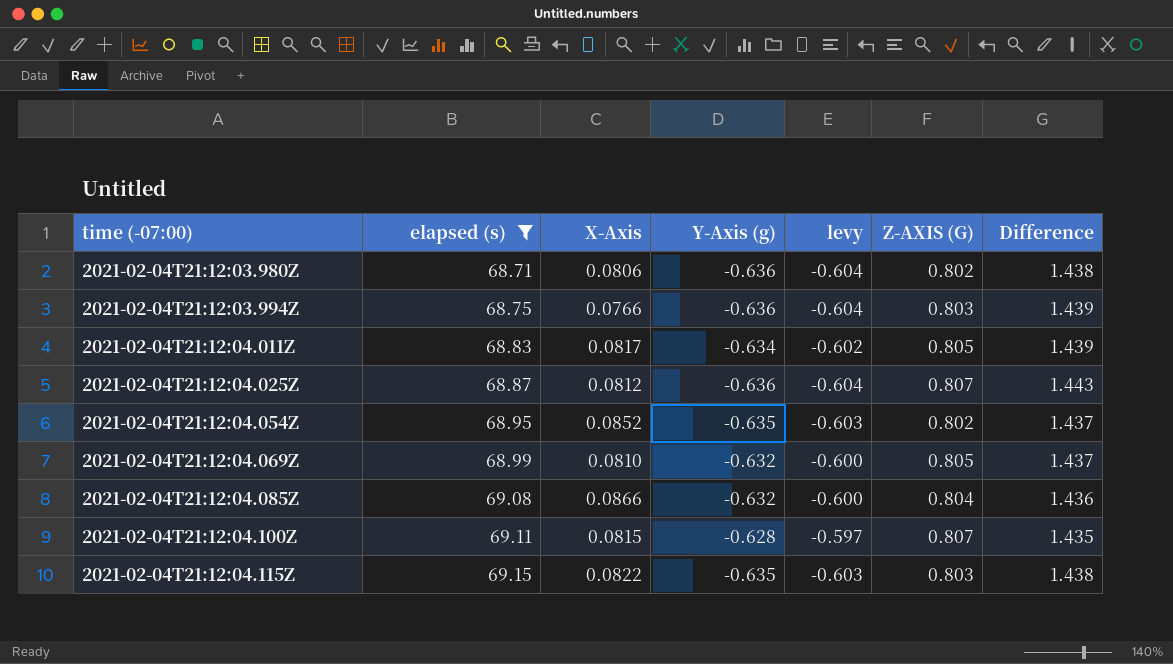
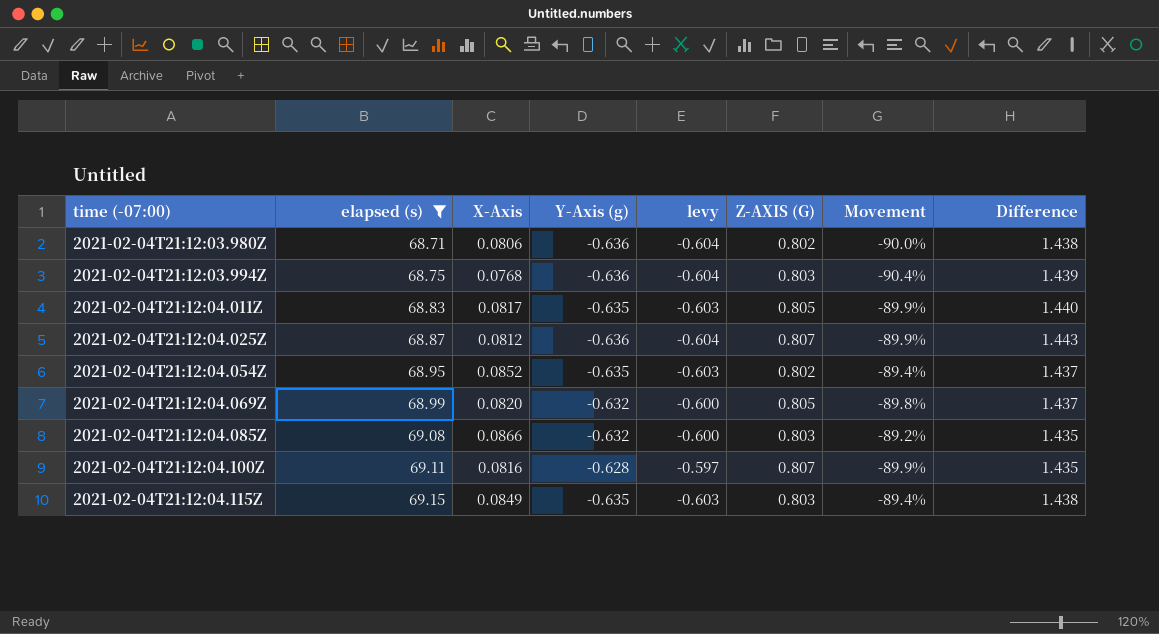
column Movement | formula: none -> ([X-Axis] - [Z-AXIS (G)]) / [Z-AXIS (G)]
2021-02-04T21:12:03.994Z | X-Axis: 0.0766 -> 0.0768
2021-02-04T21:12:04.011Z | Y-Axis (g): -0.634 -> -0.635
2021-02-04T21:12:04.011Z | levy: -0.602 -> -0.603
2021-02-04T21:12:04.011Z | Difference: 1.439 -> 1.440
2021-02-04T21:12:04.069Z | X-Axis: 0.0810 -> 0.0820
2021-02-04T21:12:04.085Z | Z-AXIS (G): 0.804 -> 0.803
2021-02-04T21:12:04.085Z | Difference: 1.436 -> 1.435
2021-02-04T21:12:04.100Z | X-Axis: 0.0815 -> 0.0816
2021-02-04T21:12:04.115Z | X-Axis: 0.0822 -> 0.0849

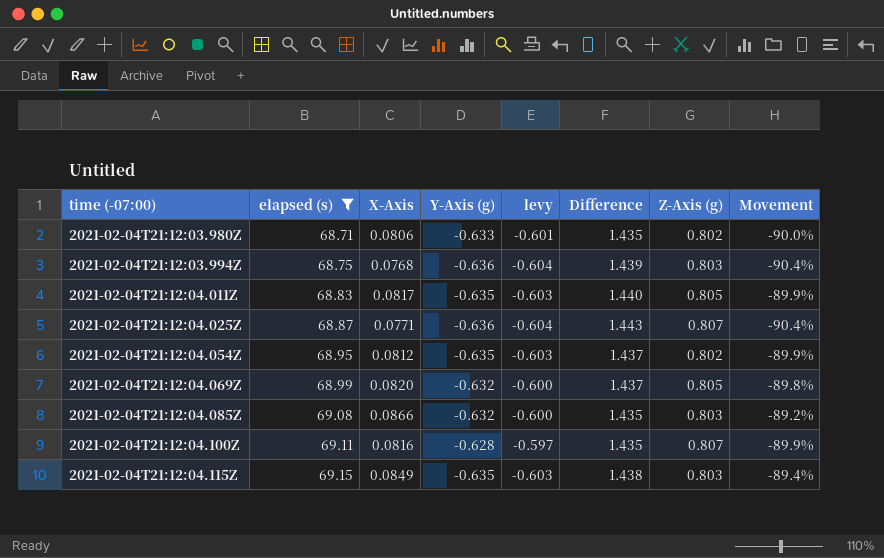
column Difference | position: 8 -> 6
column name: Z-AXIS (G) -> Z-Axis (g)
2021-02-04T21:12:03.980Z | Y-Axis (g): -0.636 -> -0.633
2021-02-04T21:12:03.980Z | levy: -0.604 -> -0.601
2021-02-04T21:12:03.980Z | Difference: 1.438 -> 1.435
2021-02-04T21:12:04.025Z | X-Axis: 0.0812 -> 0.0771
2021-02-04T21:12:04.025Z | Movement: -89.9% -> -90.4%
2021-02-04T21:12:04.054Z | X-Axis: 0.0852 -> 0.0812
2021-02-04T21:12:04.054Z | Movement: -89.4% -> -89.9%

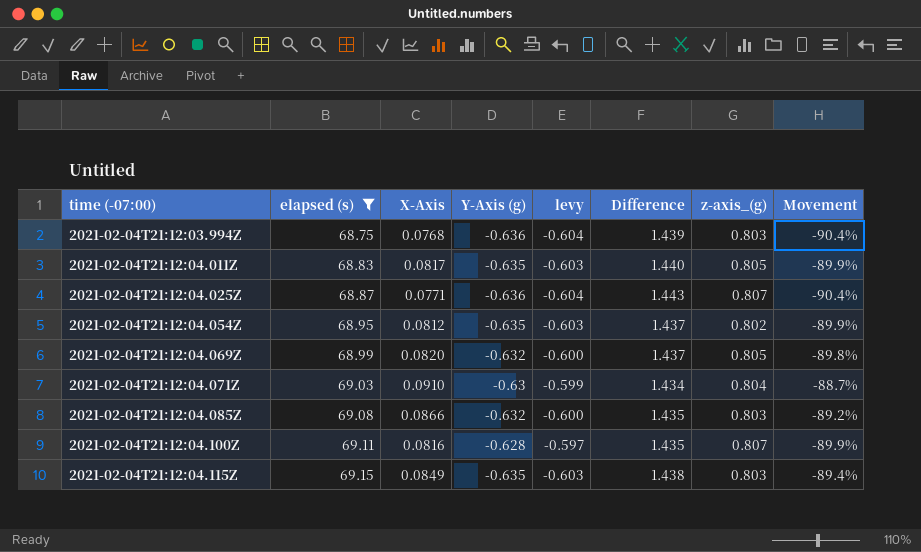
column name: Z-Axis (g) -> z-axis_(g)
row 2021-02-04T21:12:03.980Z: 68.71 | 0.0806 | -0.633 | -0.601 | 1.435 | 0.802 | -90.0% -> none
row 2021-02-04T21:12:04.071Z: none -> 69.03 | 0.0910 | -0.63 | -0.599 | 1.434 | 0.804 | -88.7%

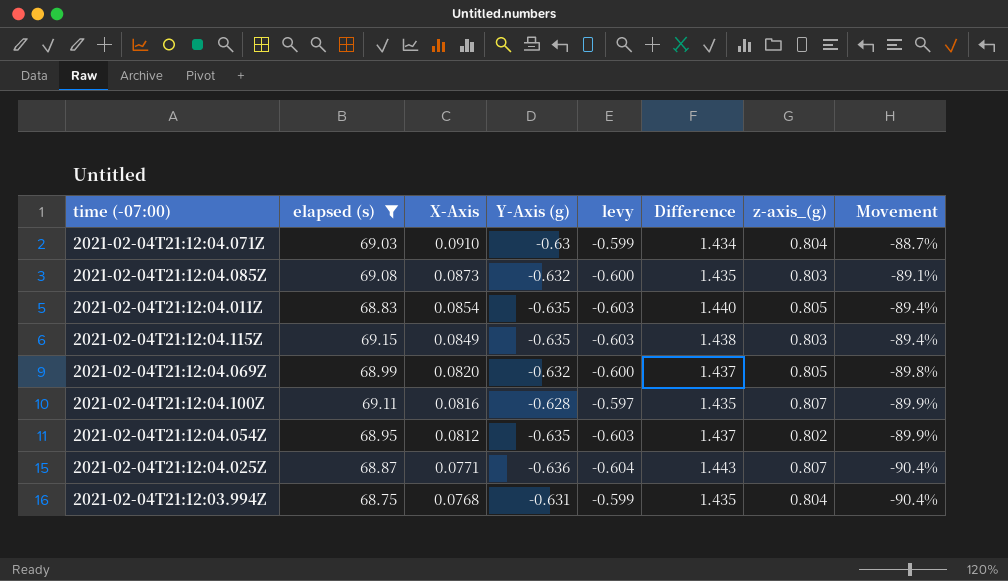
row order: time (-07:00) ascending -> X-Axis descending
2021-02-04T21:12:04.085Z | X-Axis: 0.0866 -> 0.0873
2021-02-04T21:12:04.085Z | Movement: -89.2% -> -89.1%
2021-02-04T21:12:04.011Z | X-Axis: 0.0817 -> 0.0854
2021-02-04T21:12:04.011Z | Movement: -89.9% -> -89.4%
2021-02-04T21:12:03.994Z | Y-Axis (g): -0.636 -> -0.631
2021-02-04T21:12:03.994Z | levy: -0.604 -> -0.599
2021-02-04T21:12:03.994Z | Difference: 1.439 -> 1.435
2021-02-04T21:12:03.994Z | z-axis_(g): 0.803 -> 0.804

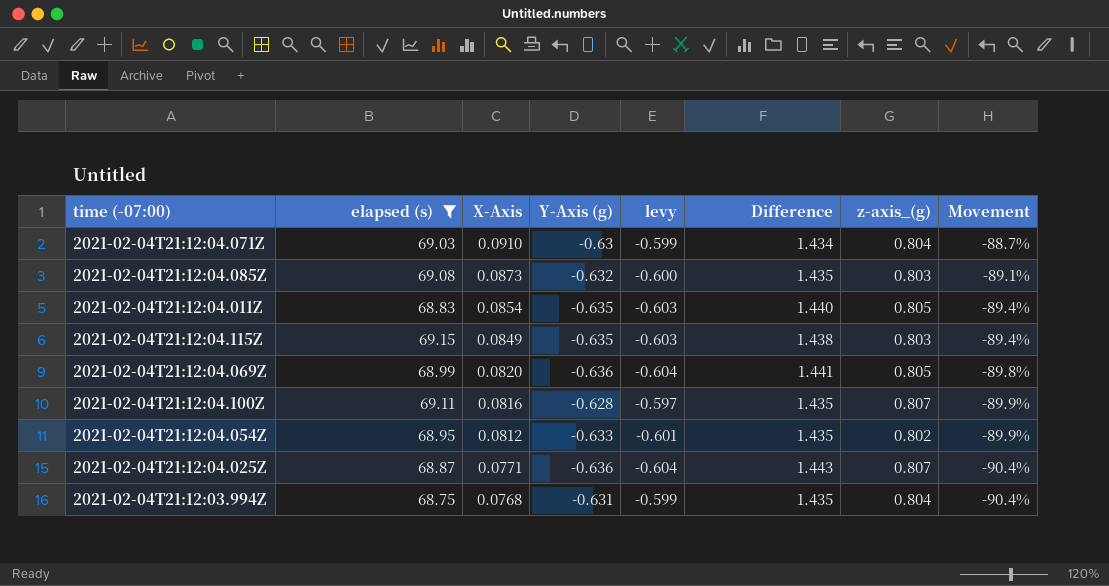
2021-02-04T21:12:04.069Z | Y-Axis (g): -0.632 -> -0.636
2021-02-04T21:12:04.069Z | levy: -0.600 -> -0.604
2021-02-04T21:12:04.069Z | Difference: 1.437 -> 1.441
2021-02-04T21:12:04.054Z | Y-Axis (g): -0.635 -> -0.633
2021-02-04T21:12:04.054Z | levy: -0.603 -> -0.601
2021-02-04T21:12:04.054Z | Difference: 1.437 -> 1.435

